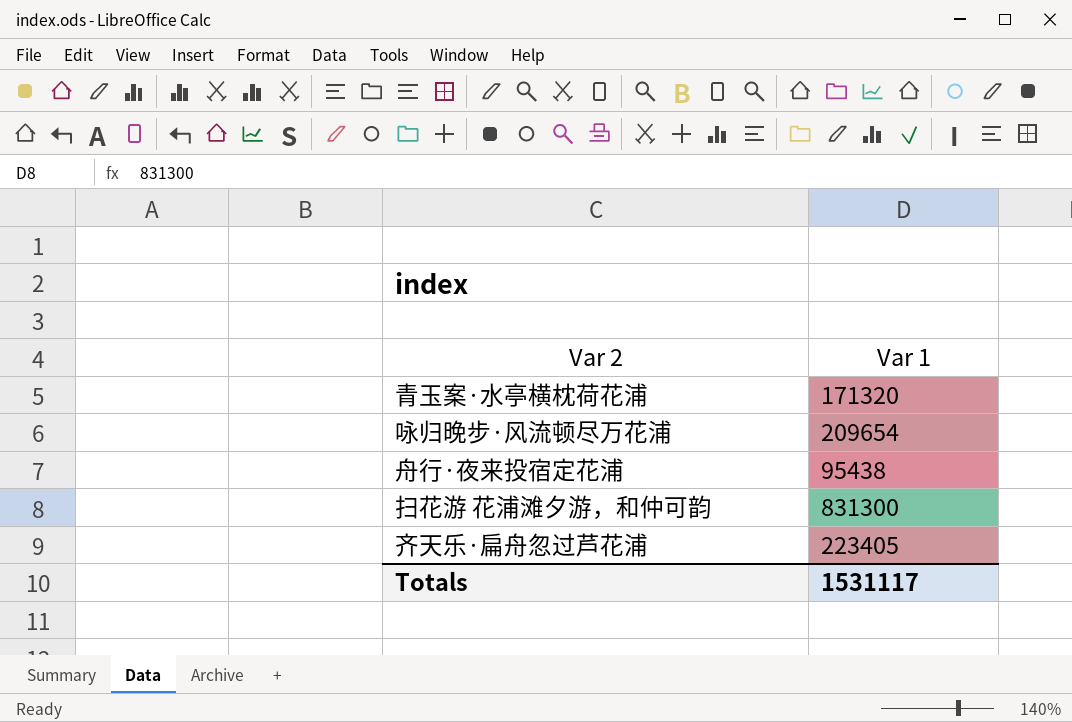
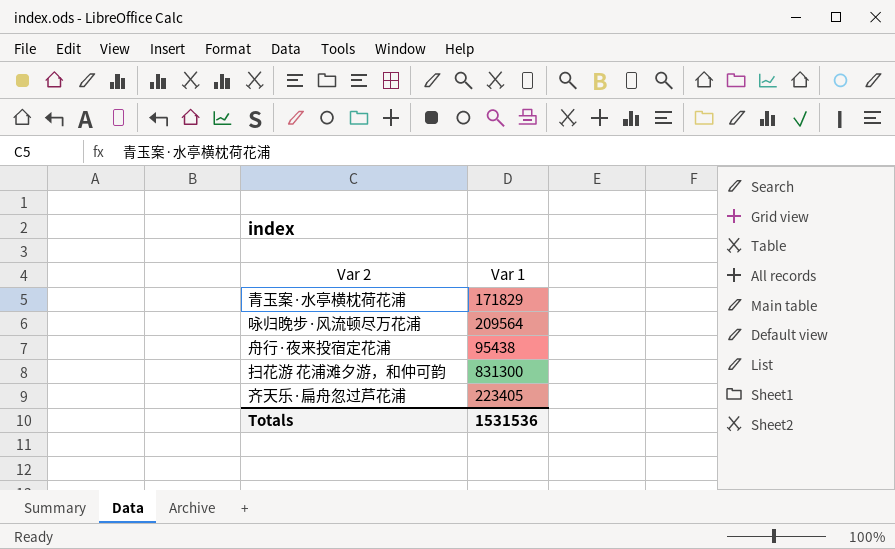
青玉案·水亭横枕荷花浦 | Var 1: 171320 -> 171829
咏归晚步·风流顿尽万花浦 | Var 1: 209654 -> 209564
Totals | Var 1: 1531117 -> 1531536

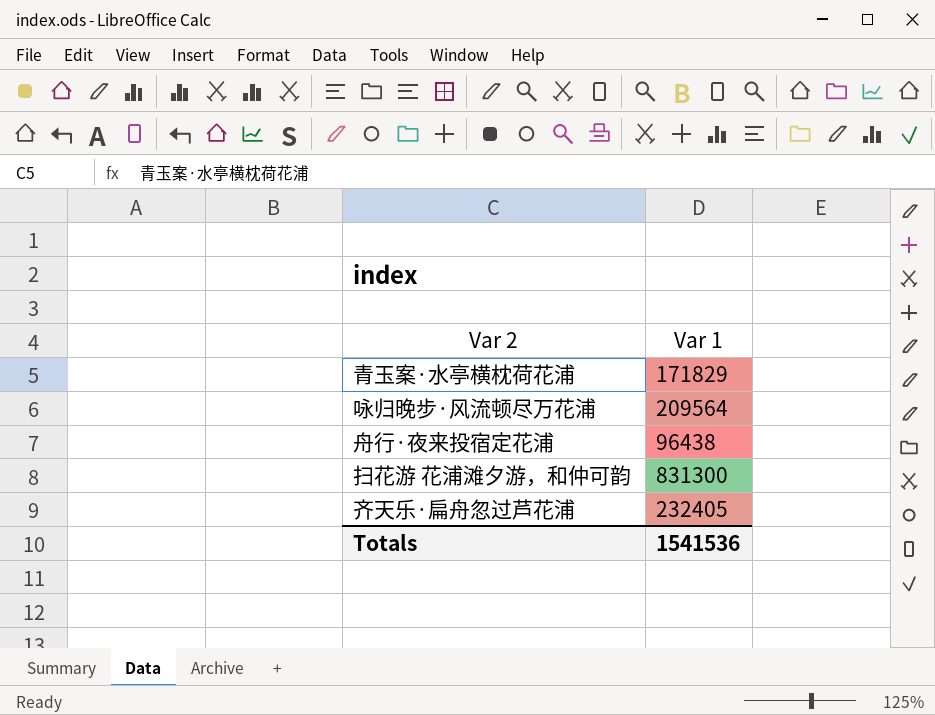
舟行·夜来投宿定花浦 | Var 1: 95438 -> 96438
齐天乐·扁舟忽过芦花浦 | Var 1: 223405 -> 232405
Totals | Var 1: 1531536 -> 1541536

